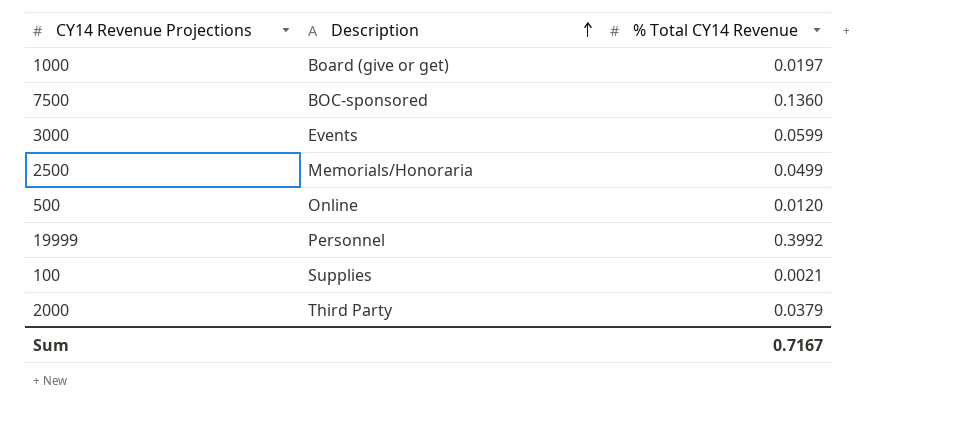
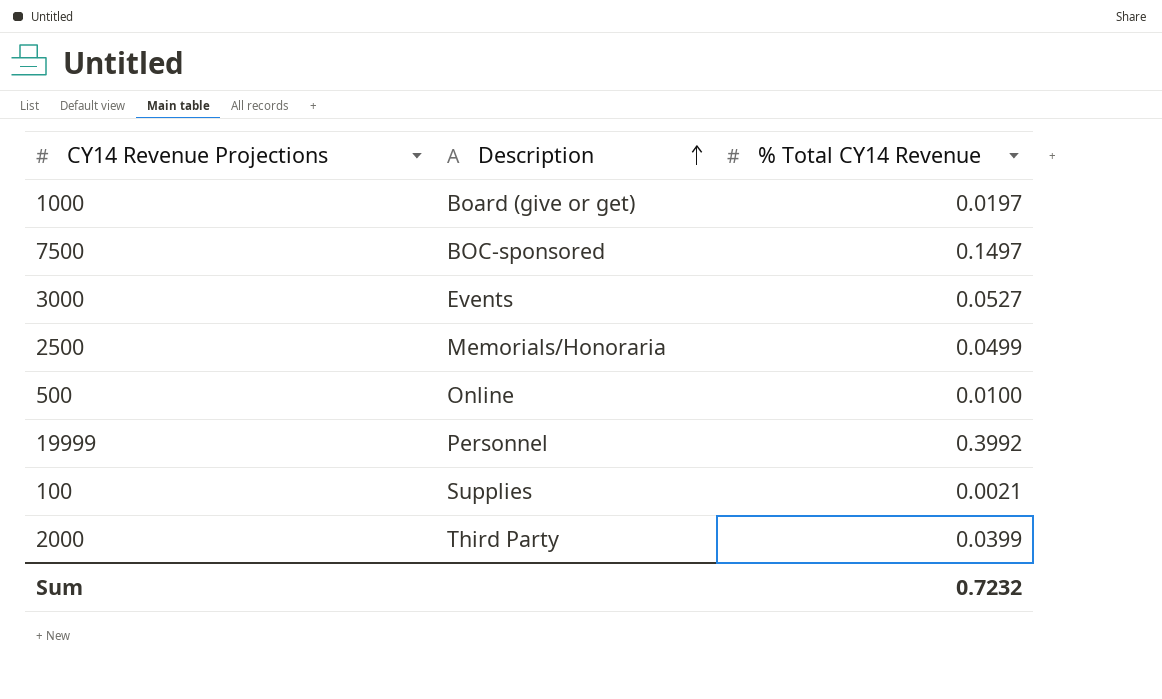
7500 | % Total CY14 Revenue: 0.1360 -> 0.1497
3000 | % Total CY14 Revenue: 0.0599 -> 0.0527
500 | % Total CY14 Revenue: 0.0120 -> 0.0100
2000 | % Total CY14 Revenue: 0.0379 -> 0.0399
Sum | % Total CY14 Revenue: 0.7167 -> 0.7232

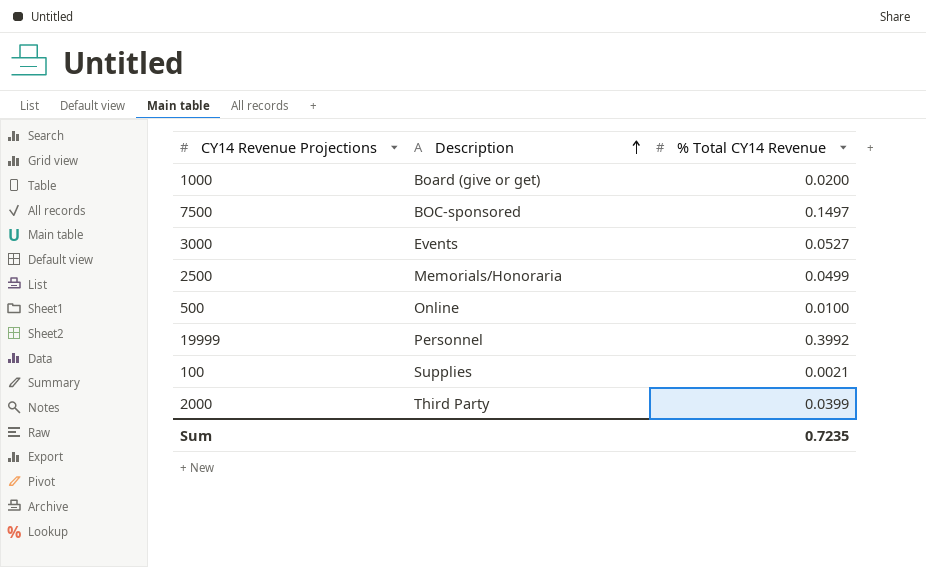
1000 | % Total CY14 Revenue: 0.0197 -> 0.0200
Sum | % Total CY14 Revenue: 0.7232 -> 0.7235

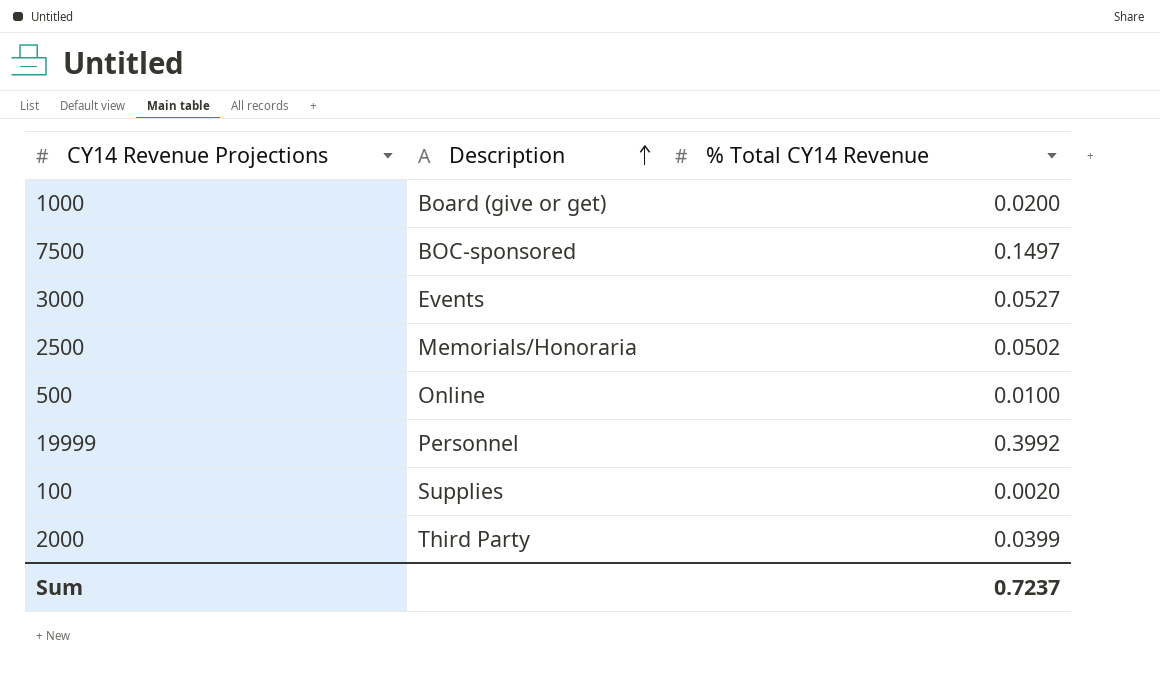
2500 | % Total CY14 Revenue: 0.0499 -> 0.0502
100 | % Total CY14 Revenue: 0.0021 -> 0.0020
Sum | % Total CY14 Revenue: 0.7235 -> 0.7237

